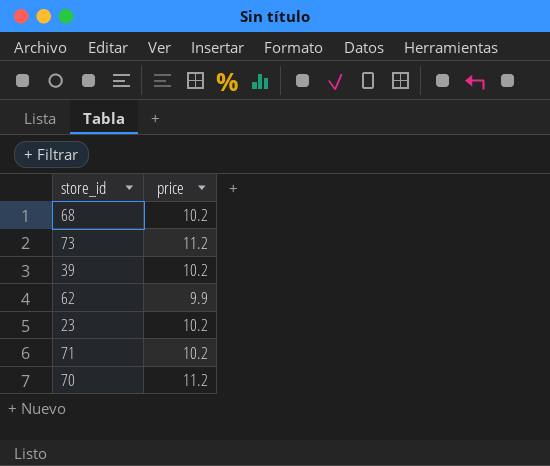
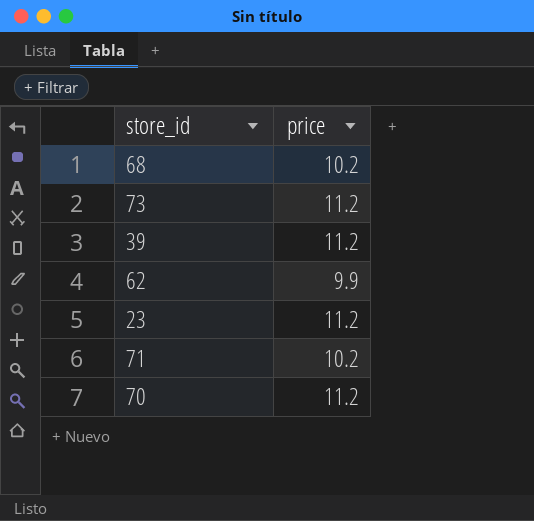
39 | price: 10.2 -> 11.2
23 | price: 10.2 -> 11.2

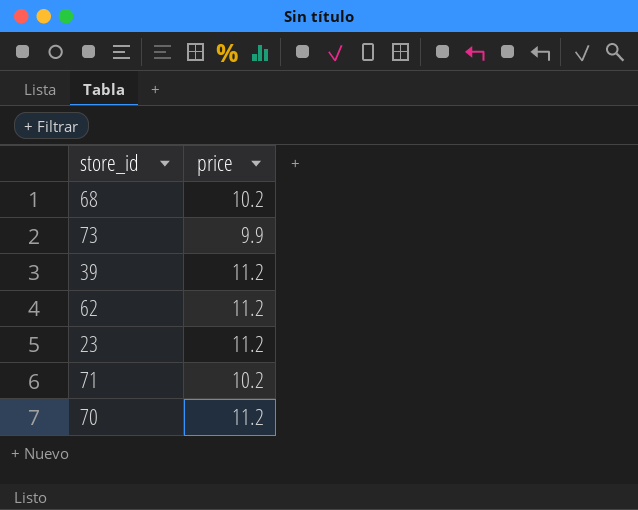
73 | price: 11.2 -> 9.9
62 | price: 9.9 -> 11.2

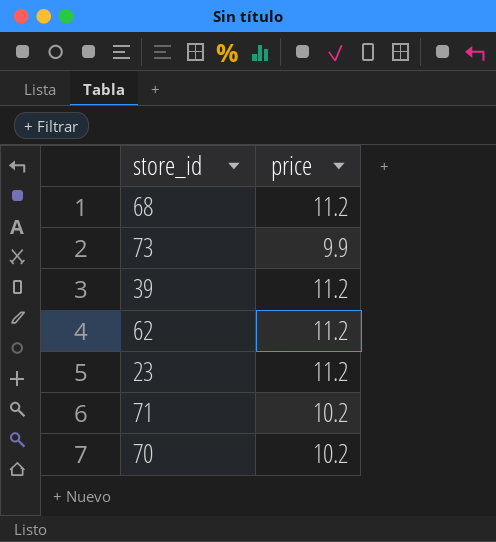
68 | price: 10.2 -> 11.2
70 | price: 11.2 -> 10.2

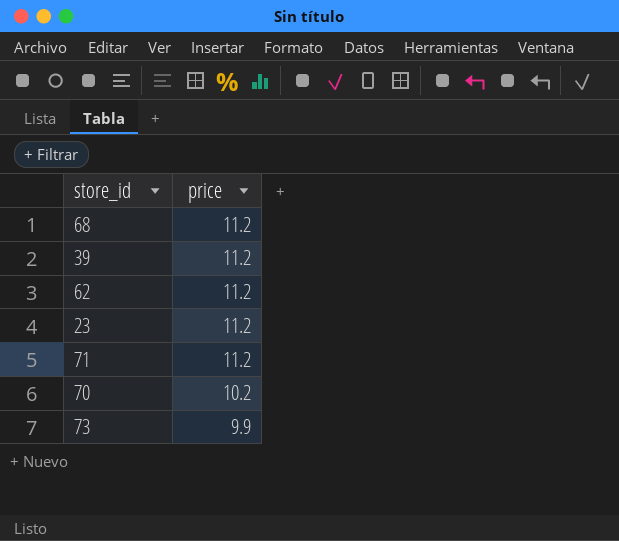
row order: none -> price descending
71 | price: 10.2 -> 11.2

